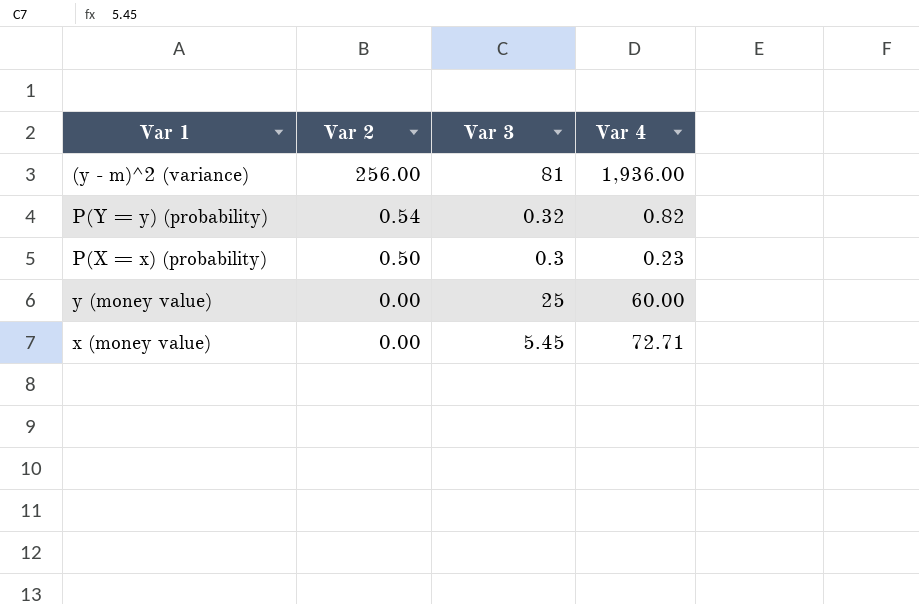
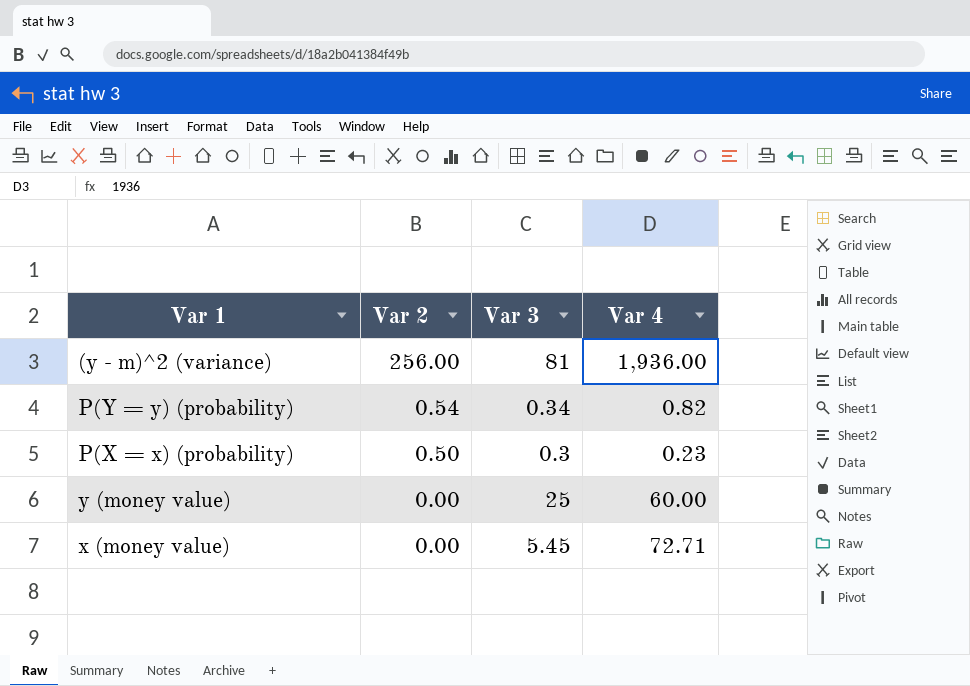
P(Y = y) (probability) | Var 3: 0.32 -> 0.34

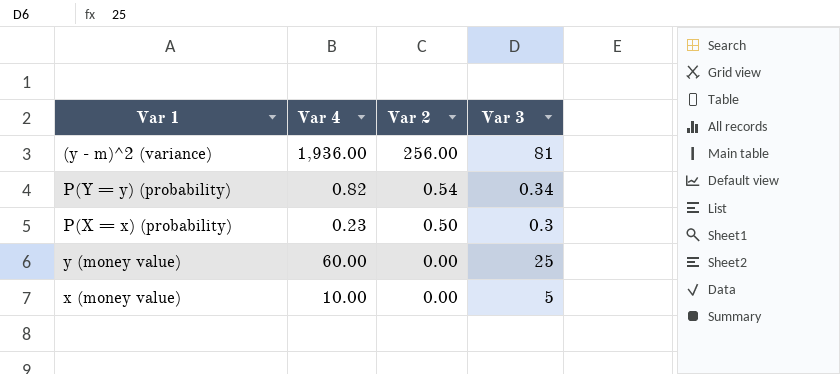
column Var 4 | position: 4 -> 2
x (money value) | Var 4: 72.71 -> 10.00
x (money value) | Var 3: 5.45 -> 5

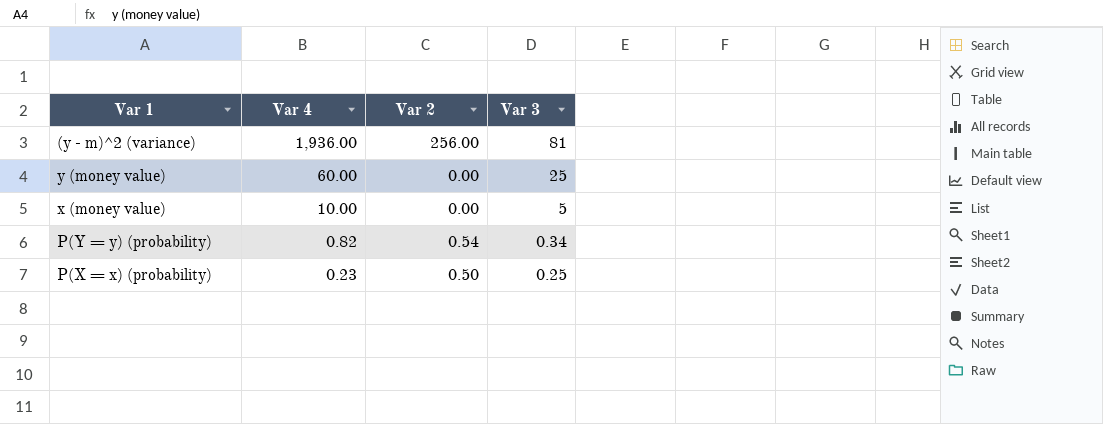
row order: Var 2 descending -> Var 4 descending
P(X = x) (probability) | Var 3: 0.3 -> 0.25

